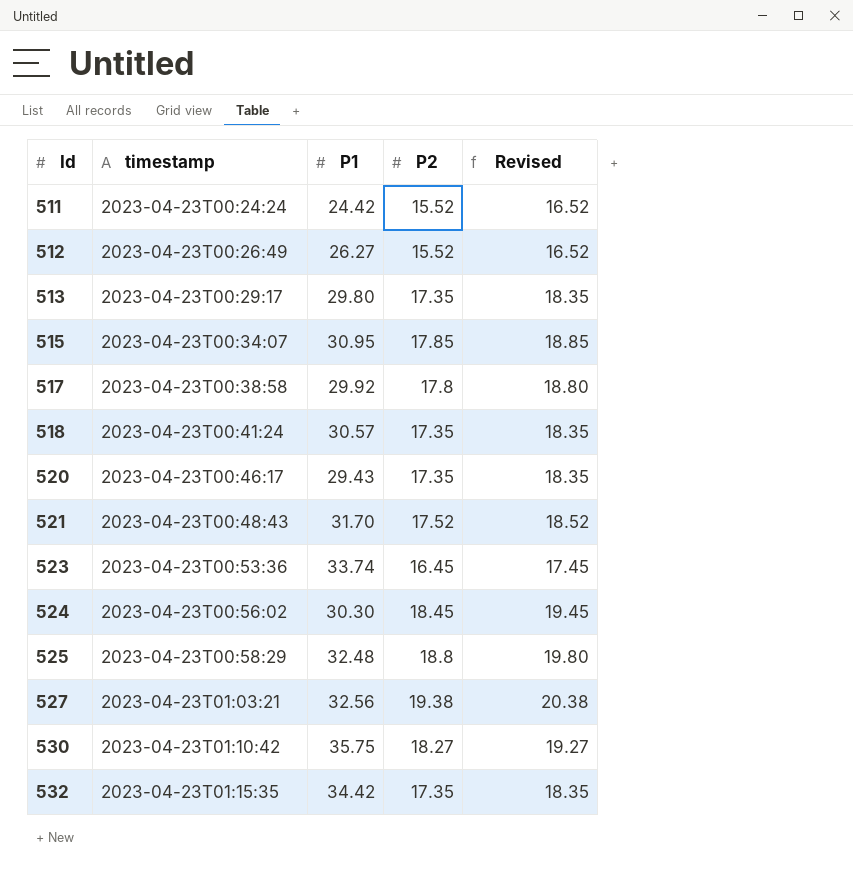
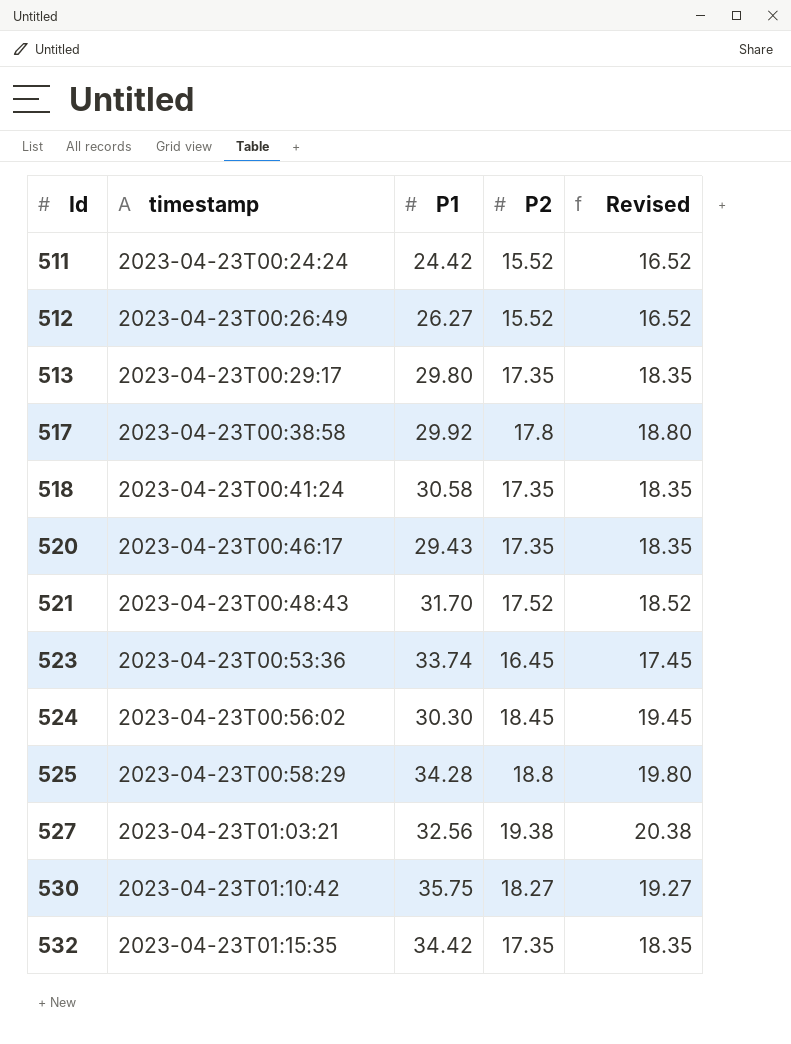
row 515: 2023-04-23T00:34:07 | 30.95 | 17.85 | 18.85 -> none
518 | P1: 30.57 -> 30.58
525 | P1: 32.48 -> 34.28

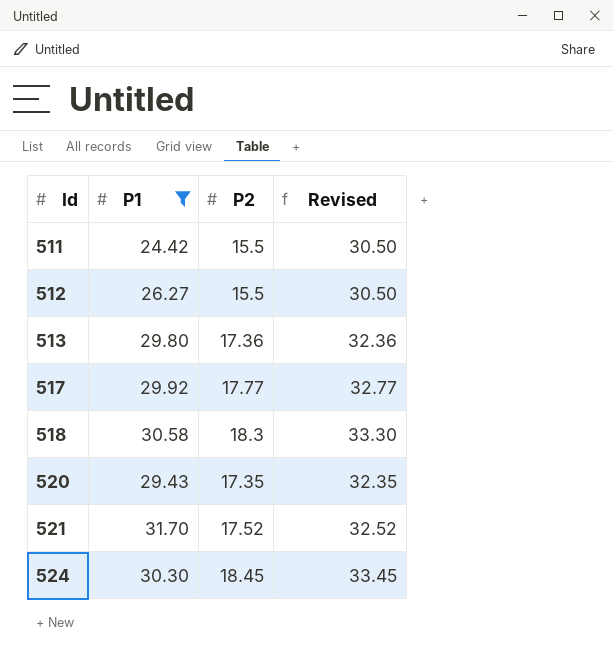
filter: none -> P1 <= 31.70
column timestamp | position: 2 -> none
column Revised | formula: [P2] + 1 -> [P2] + 15
511 | P2: 15.52 -> 15.5
512 | P2: 15.52 -> 15.5
513 | P2: 17.35 -> 17.36
517 | P2: 17.8 -> 17.77
518 | P2: 17.35 -> 18.3

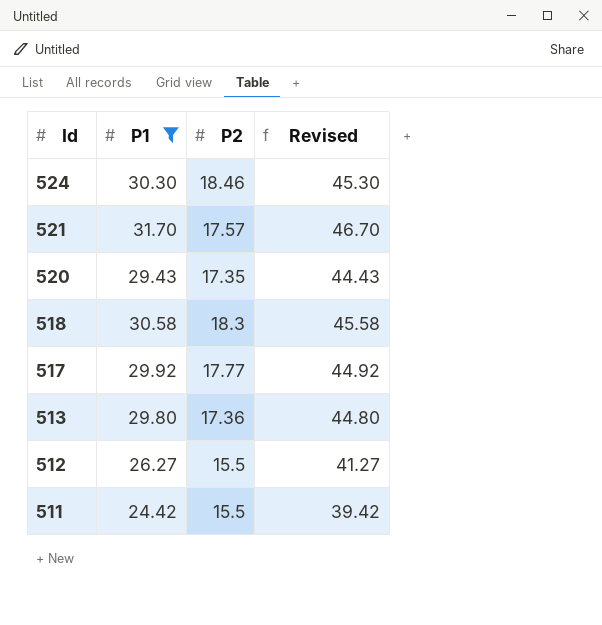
row order: Id ascending -> Id descending
column Revised | formula: [P2] + 15 -> [P1] + 15
524 | P2: 18.45 -> 18.46
521 | P2: 17.52 -> 17.57

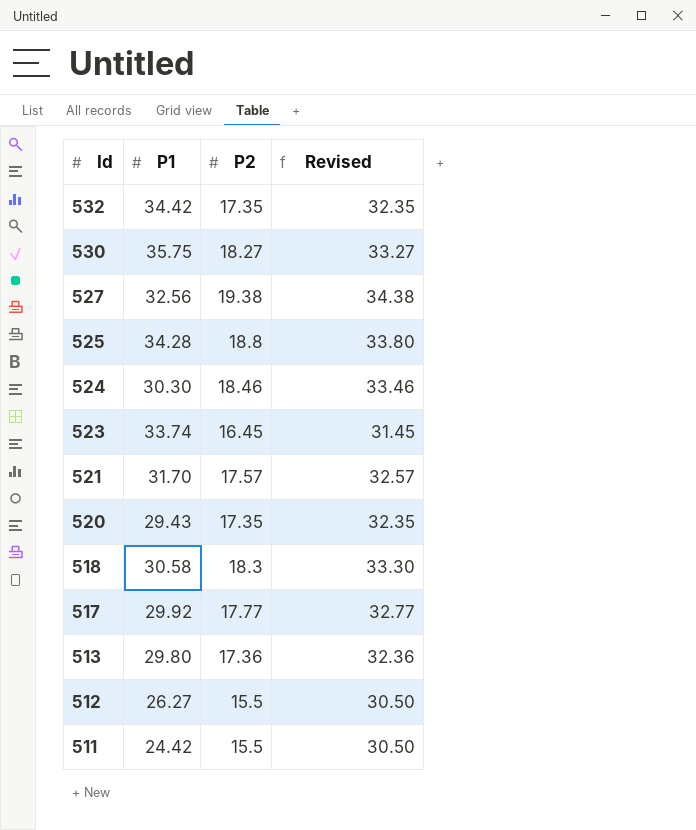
filter: P1 <= 31.70 -> none
column Revised | formula: [P1] + 15 -> [P2] + 15

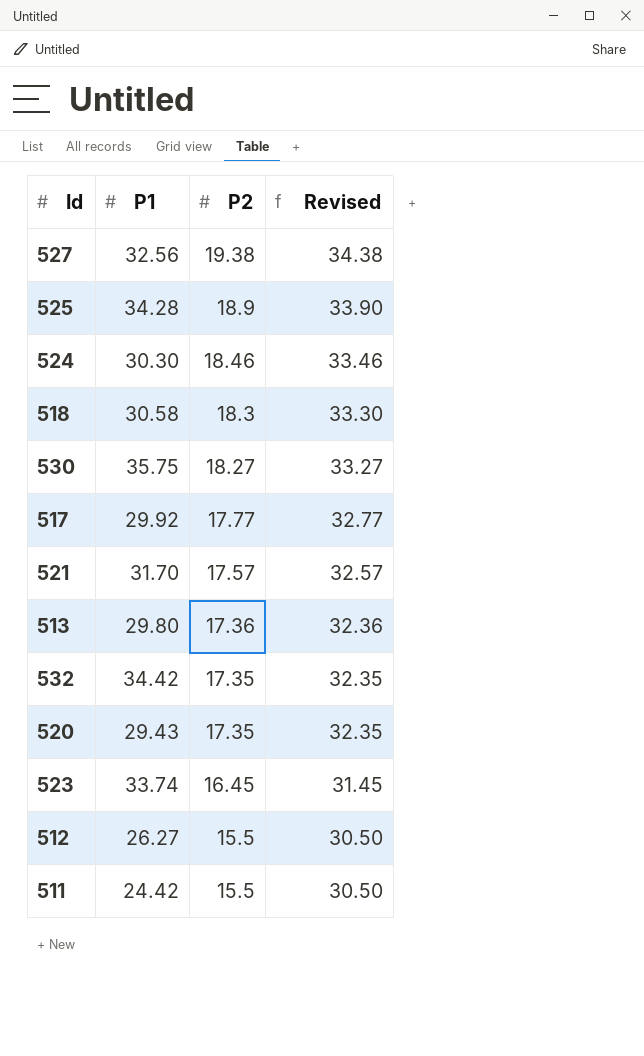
row order: Id descending -> P2 descending
525 | P2: 18.8 -> 18.9
525 | Revised: 33.80 -> 33.90

